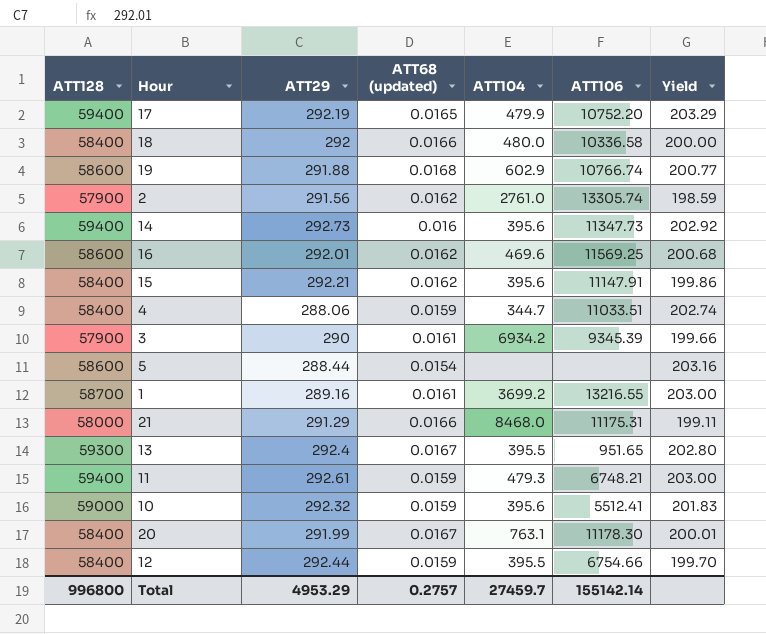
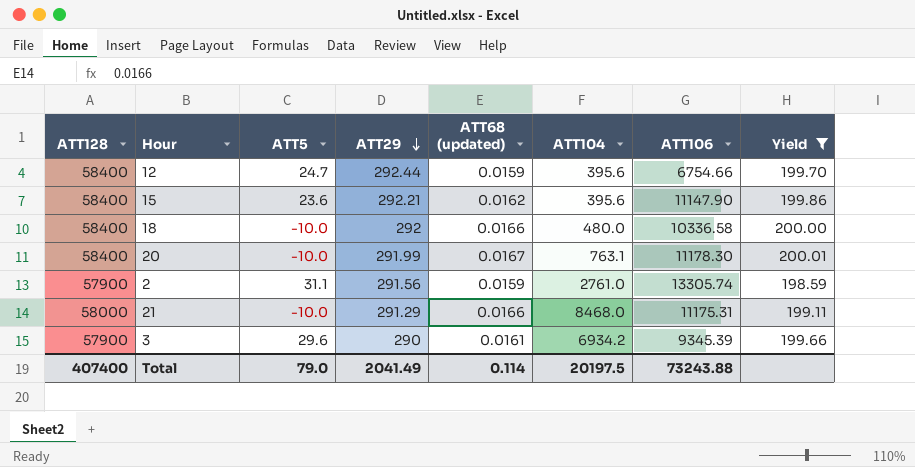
filter: none -> Yield <= 200.01
row order: none -> ATT29 descending
column ATT5 | position: none -> 3
12 | ATT104: 395.5 -> 395.6
15 | ATT106: 11147.91 -> 11147.90
2 | ATT68 (updated): 0.0162 -> 0.0159
Total | ATT128: 996800 -> 407400
Total | ATT29: 4953.29 -> 2041.49
Total | ATT68 (updated): 0.2757 -> 0.114
Total | ATT104: 27459.7 -> 20197.5
Total | ATT106: 155142.14 -> 73243.88

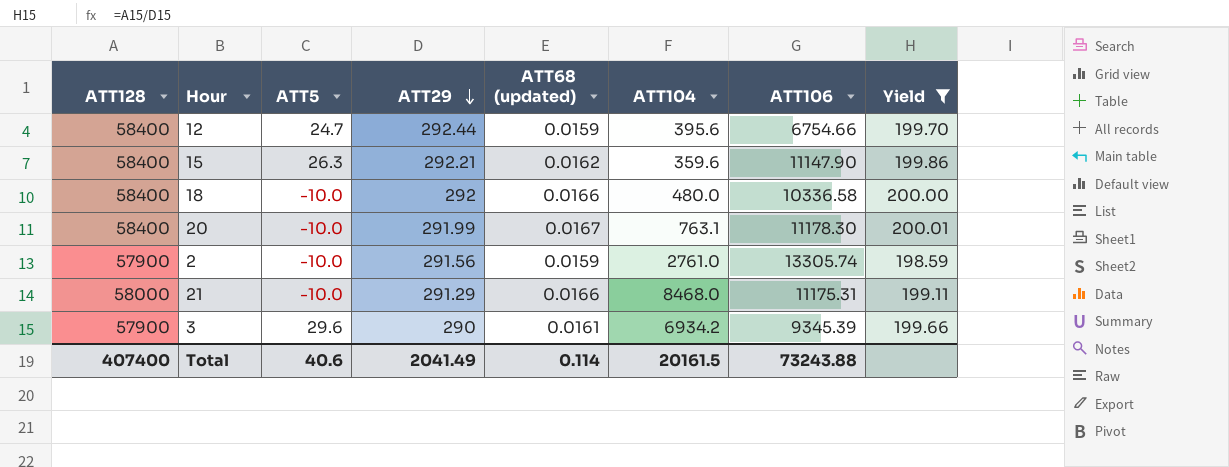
15 | ATT5: 23.6 -> 26.3
15 | ATT104: 395.6 -> 359.6
2 | ATT5: 31.1 -> -10.0
Total | ATT5: 79.0 -> 40.6
Total | ATT104: 20197.5 -> 20161.5

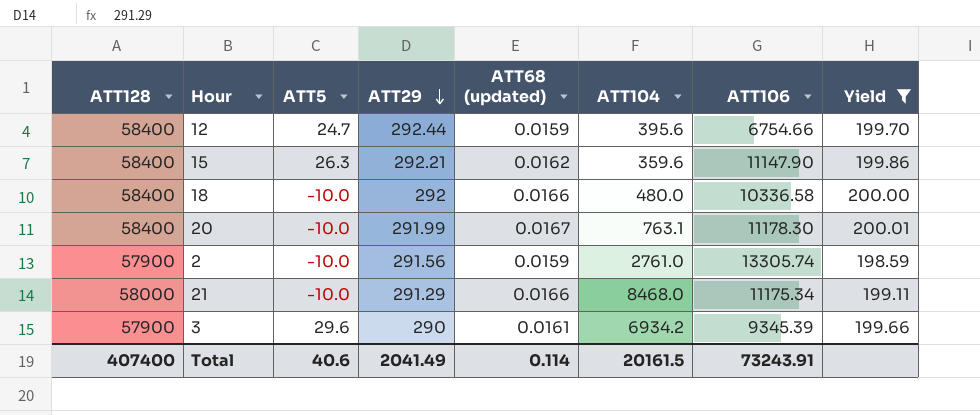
21 | ATT106: 11175.31 -> 11175.34
Total | ATT106: 73243.88 -> 73243.91

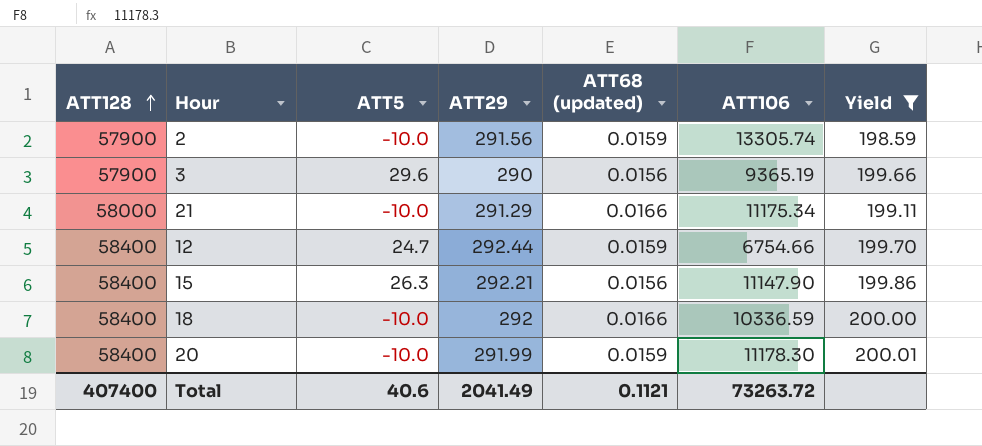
row order: ATT29 descending -> ATT128 ascending
column ATT104 | position: 6 -> none
3 | ATT68 (updated): 0.0161 -> 0.0156
3 | ATT106: 9345.39 -> 9365.19
15 | ATT68 (updated): 0.0162 -> 0.0156
18 | ATT106: 10336.58 -> 10336.59
20 | ATT68 (updated): 0.0167 -> 0.0159
Total | ATT68 (updated): 0.114 -> 0.1121
Total | ATT106: 73243.91 -> 73263.72

